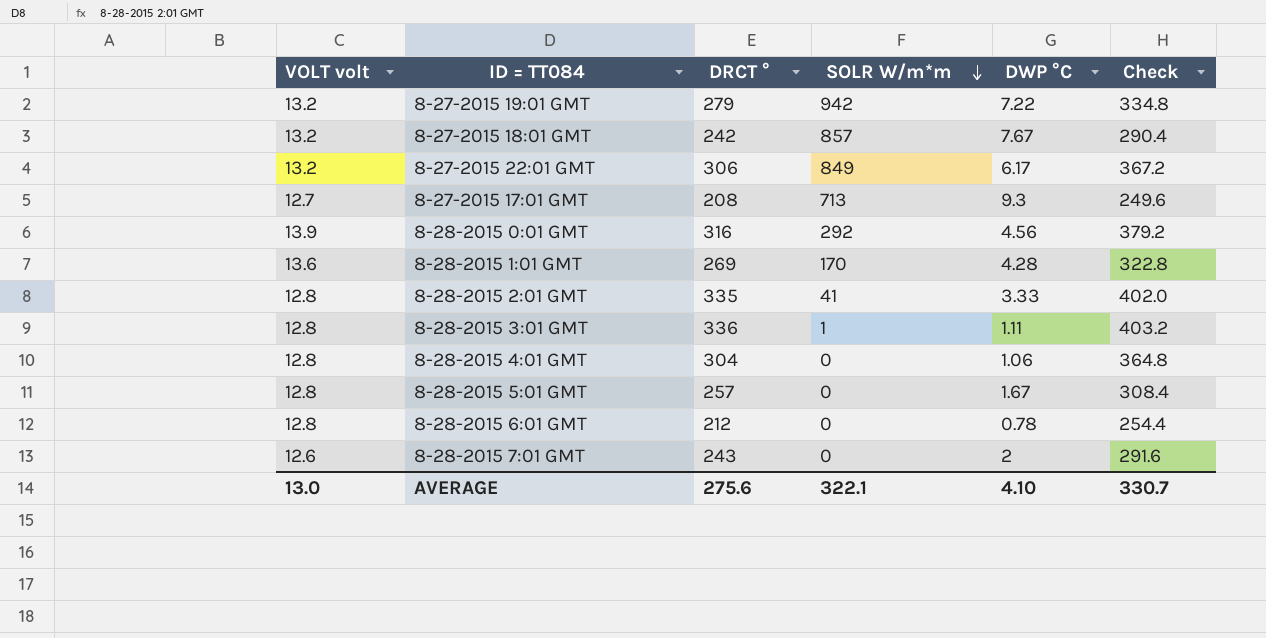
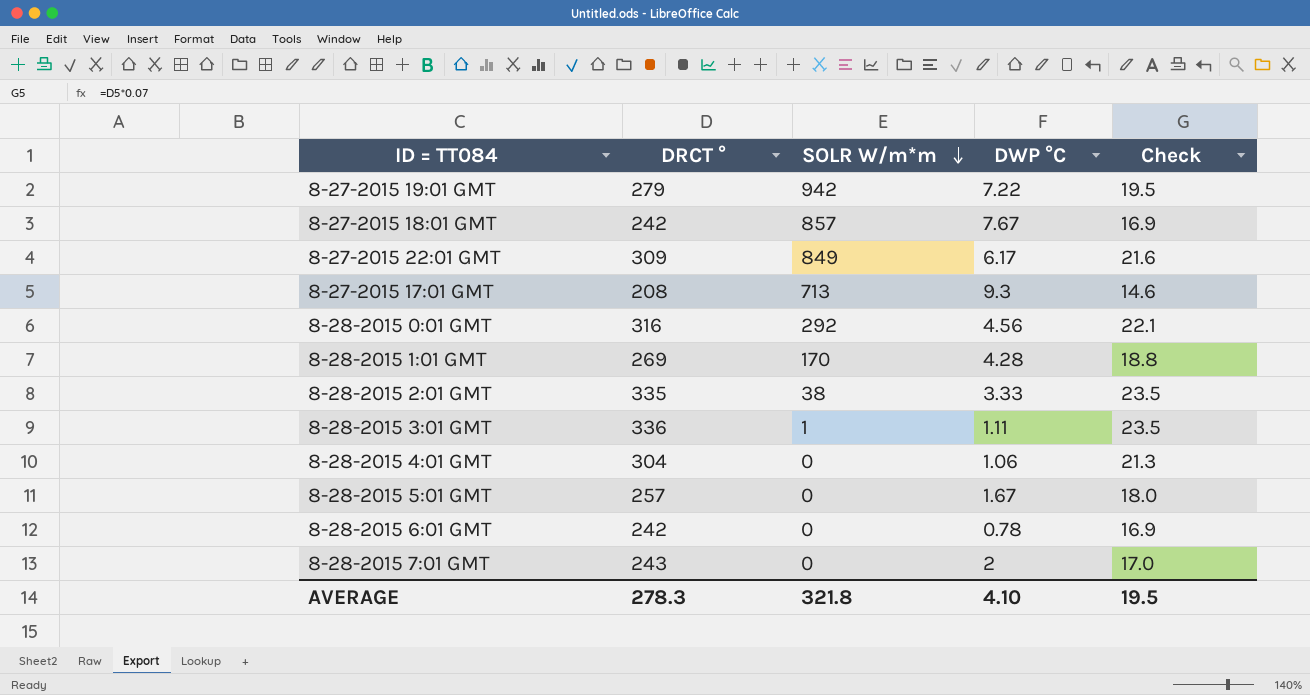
column VOLT volt | position: 1 -> none
column Check | formula: [DRCT °] * 1.2 -> [DRCT °] * 0.07
8-27-2015 22:01 GMT | DRCT °: 306 -> 309
8-28-2015 2:01 GMT | SOLR W/m*m: 41 -> 38
8-28-2015 6:01 GMT | DRCT °: 212 -> 242
AVERAGE | DRCT °: 275.6 -> 278.3
AVERAGE | SOLR W/m*m: 322.1 -> 321.8
AVERAGE | Check: 330.7 -> 19.5

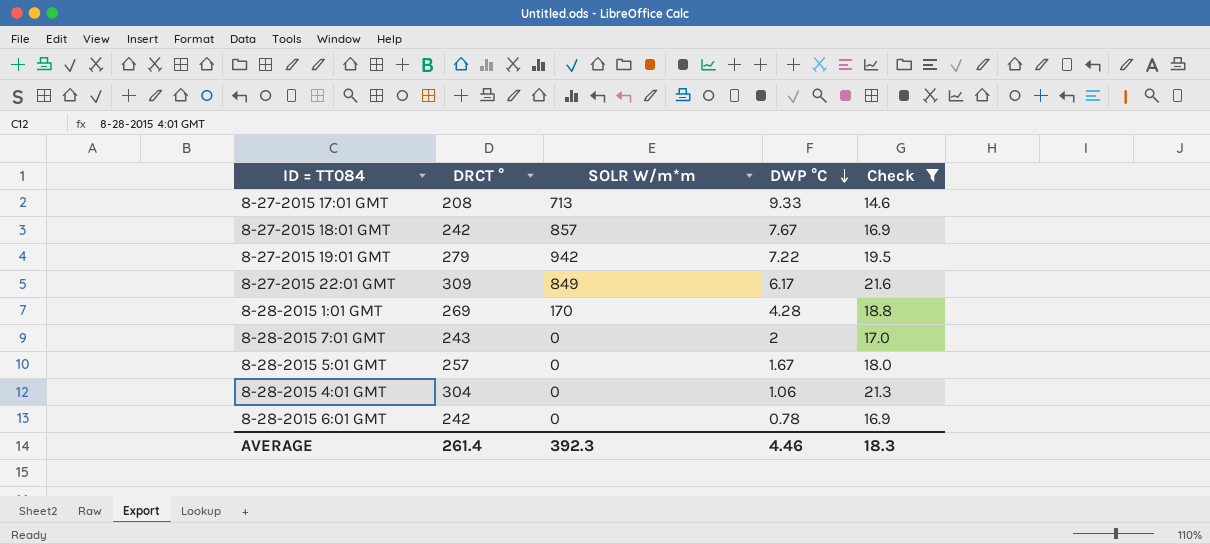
filter: none -> Check <= 21.6
row order: SOLR W/m*m descending -> DWP °C descending
8-27-2015 17:01 GMT | DWP °C: 9.3 -> 9.33
AVERAGE | DRCT °: 278.3 -> 261.4
AVERAGE | SOLR W/m*m: 321.8 -> 392.3
AVERAGE | DWP °C: 4.10 -> 4.46
AVERAGE | Check: 19.5 -> 18.3

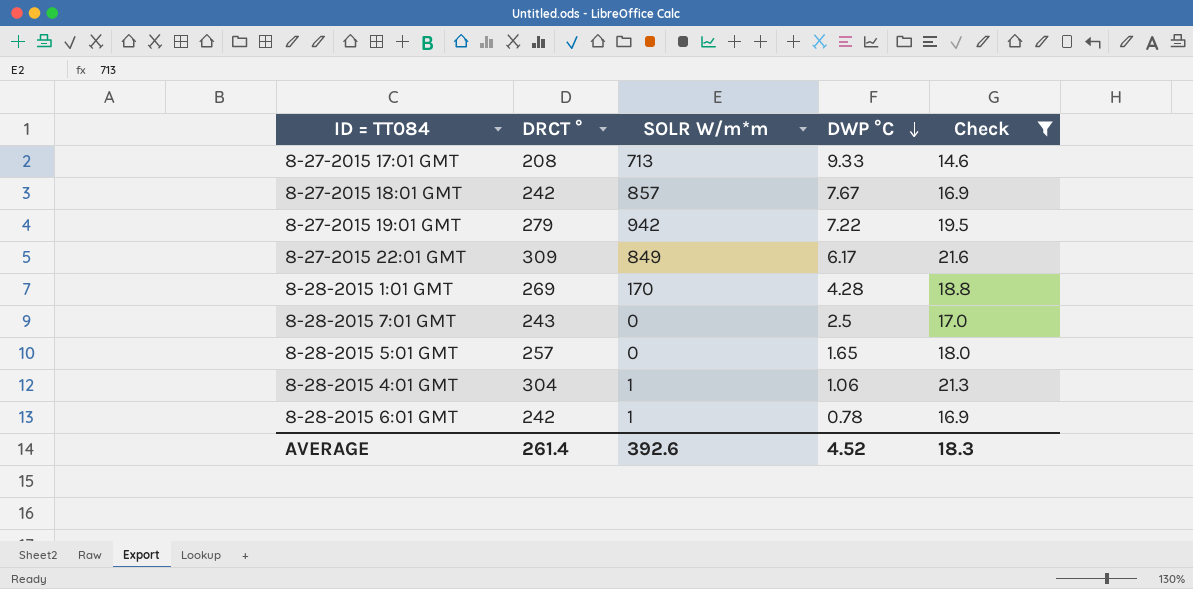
8-28-2015 7:01 GMT | DWP °C: 2 -> 2.5
8-28-2015 5:01 GMT | DWP °C: 1.67 -> 1.65
8-28-2015 4:01 GMT | SOLR W/m*m: 0 -> 1
8-28-2015 6:01 GMT | SOLR W/m*m: 0 -> 1
AVERAGE | SOLR W/m*m: 392.3 -> 392.6
AVERAGE | DWP °C: 4.46 -> 4.52

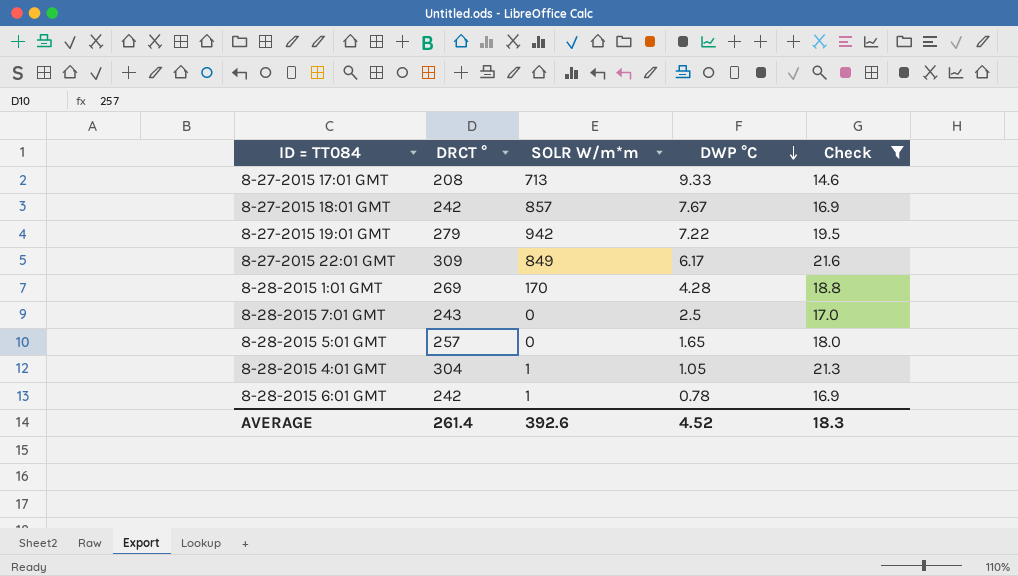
8-28-2015 4:01 GMT | DWP °C: 1.06 -> 1.05

